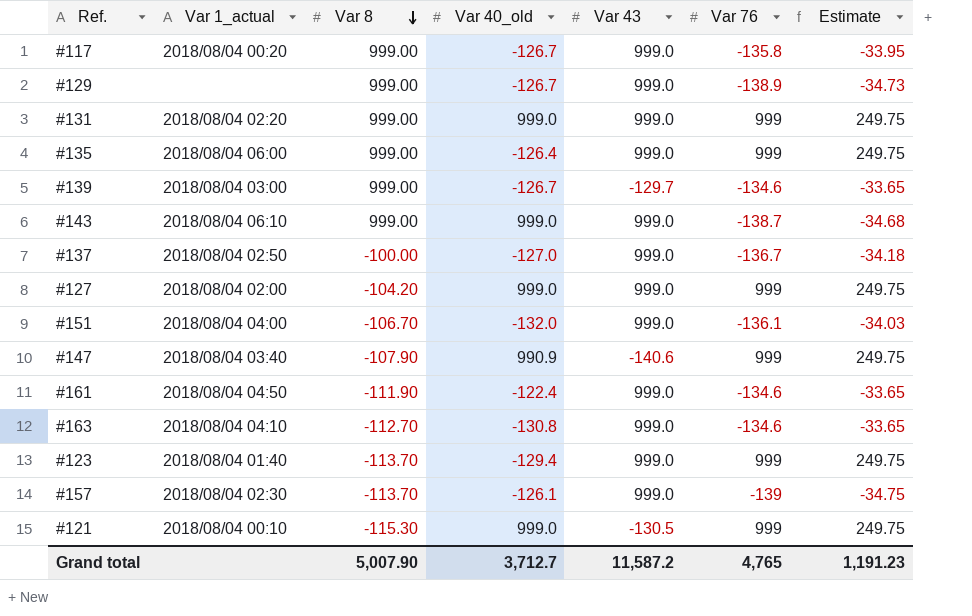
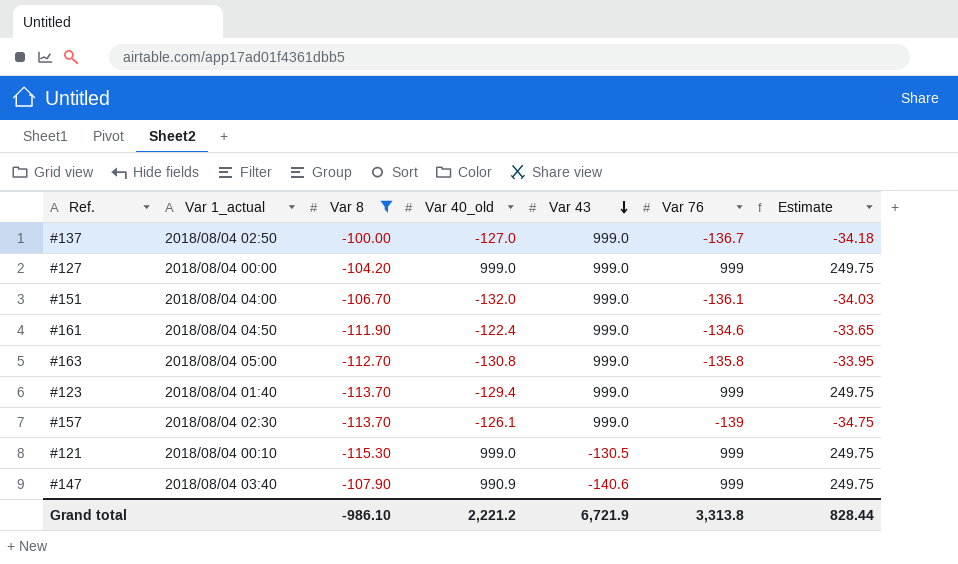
filter: none -> Var 8 != 999.00
row order: Var 8 descending -> Var 43 descending
#127 | Var 1_actual: 2018/08/04 02:00 -> 2018/08/04 00:00
#163 | Var 1_actual: 2018/08/04 04:10 -> 2018/08/04 05:00
#163 | Var 76: -134.6 -> -135.8
#163 | Estimate: -33.65 -> -33.95
Grand total | Var 8: 5,007.90 -> -986.10
Grand total | Var 40_old: 3,712.7 -> 2,221.2
Grand total | Var 43: 11,587.2 -> 6,721.9
Grand total | Var 76: 4,765 -> 3,313.8
Grand total | Estimate: 1,191.23 -> 828.44

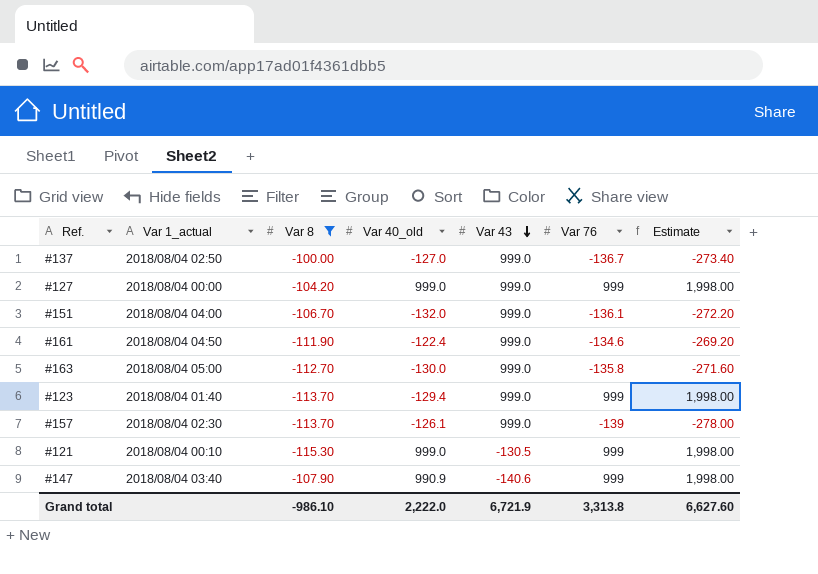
column Estimate | formula: [Var 76] * 0.25 -> [Var 76] * 2
#163 | Var 40_old: -130.8 -> -130.0
Grand total | Var 40_old: 2,221.2 -> 2,222.0
Grand total | Estimate: 828.44 -> 6,627.60

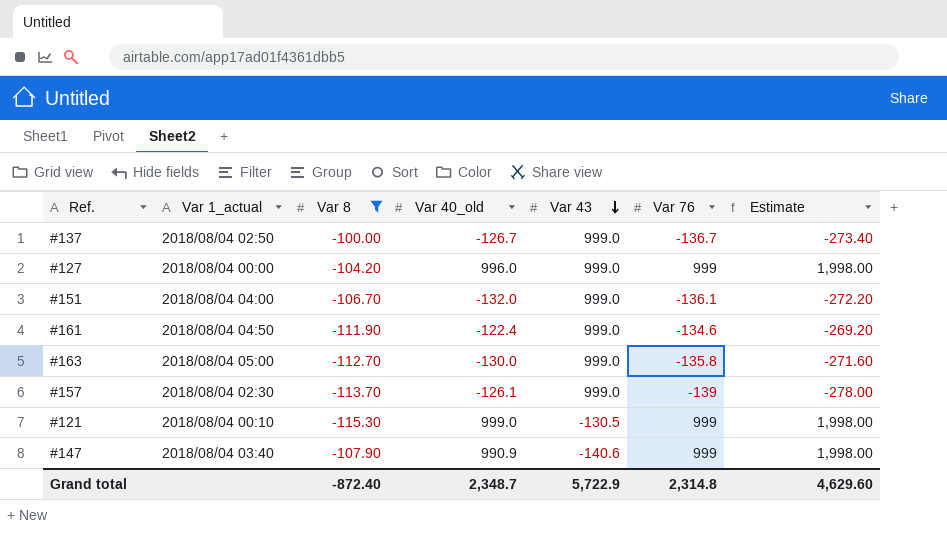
row #123: 2018/08/04 01:40 | -113.70 | -129.4 | 999.0 | 999 | 1,998.00 -> none
#137 | Var 40_old: -127.0 -> -126.7
#127 | Var 40_old: 999.0 -> 996.0
Grand total | Var 8: -986.10 -> -872.40
Grand total | Var 40_old: 2,222.0 -> 2,348.7
Grand total | Var 43: 6,721.9 -> 5,722.9
Grand total | Var 76: 3,313.8 -> 2,314.8
Grand total | Estimate: 6,627.60 -> 4,629.60

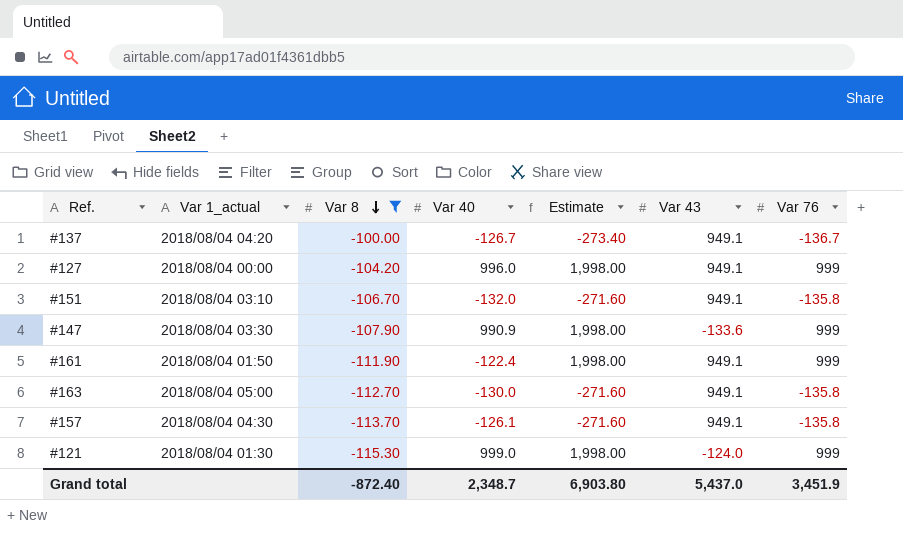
row order: Var 43 descending -> Var 8 descending
column name: Var 40_old -> Var 40
column Estimate | position: 7 -> 5
#137 | Var 1_actual: 2018/08/04 02:50 -> 2018/08/04 04:20
#137 | Var 43: 999.0 -> 949.1
#127 | Var 43: 999.0 -> 949.1
#151 | Var 1_actual: 2018/08/04 04:00 -> 2018/08/04 03:10
#151 | Estimate: -272.20 -> -271.60
#151 | Var 43: 999.0 -> 949.1
#151 | Var 76: -136.1 -> -135.8
#147 | Var 1_actual: 2018/08/04 03:40 -> 2018/08/04 03:30
#147 | Var 43: -140.6 -> -133.6
#161 | Var 1_actual: 2018/08/04 04:50 -> 2018/08/04 01:50
#161 | Estimate: -269.20 -> 1,998.00
#161 | Var 43: 999.0 -> 949.1
#161 | Var 76: -134.6 -> 999
#163 | Var 43: 999.0 -> 949.1
#157 | Var 1_actual: 2018/08/04 02:30 -> 2018/08/04 04:30
#157 | Estimate: -278.00 -> -271.60
#157 | Var 43: 999.0 -> 949.1
#157 | Var 76: -139 -> -135.8
#121 | Var 1_actual: 2018/08/04 00:10 -> 2018/08/04 01:30
#121 | Var 43: -130.5 -> -124.0
Grand total | Estimate: 4,629.60 -> 6,903.80
Grand total | Var 43: 5,722.9 -> 5,437.0
Grand total | Var 76: 2,314.8 -> 3,451.9

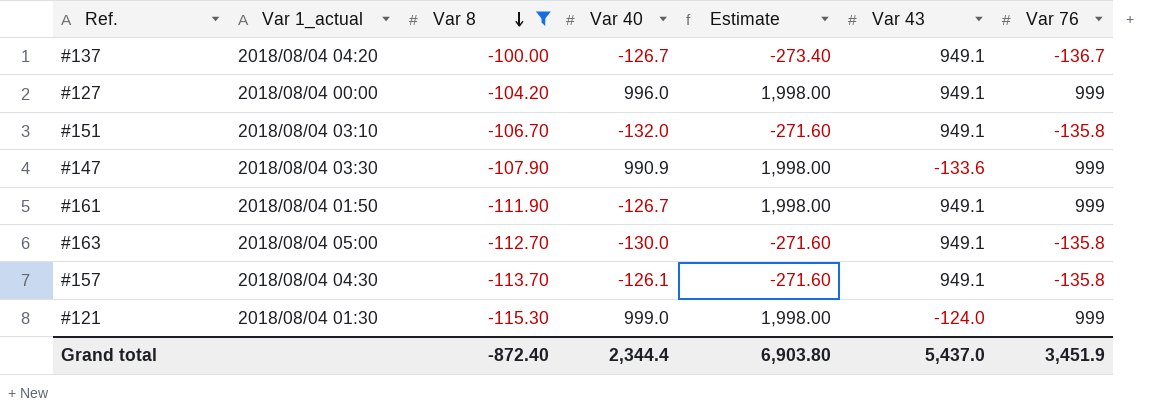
#161 | Var 40: -122.4 -> -126.7
Grand total | Var 40: 2,348.7 -> 2,344.4

